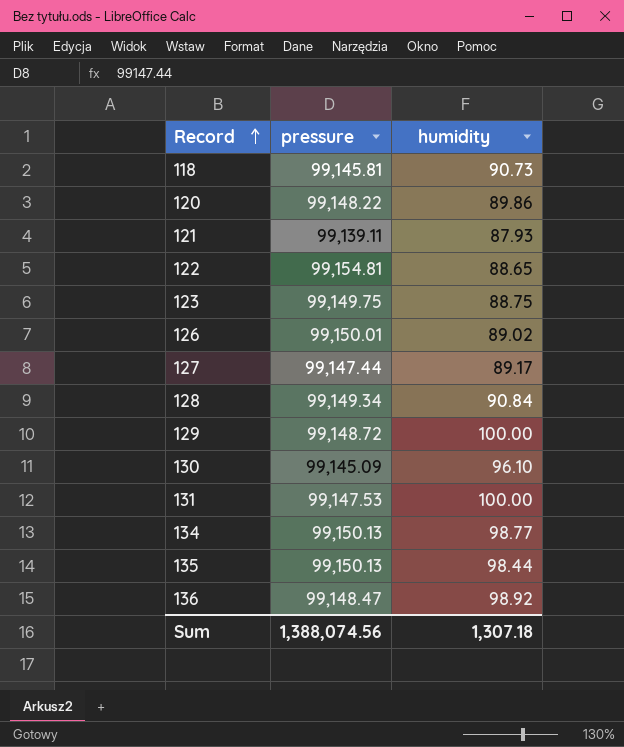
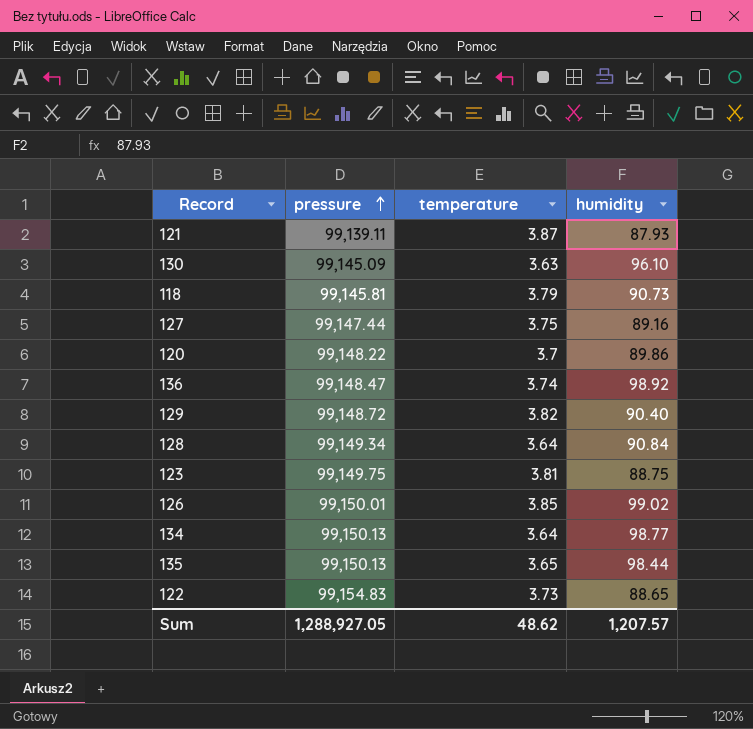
row order: Record ascending -> pressure ascending
column temperature | position: none -> 3
row 131: 99,147.53 | 100.00 -> none
127 | humidity: 89.17 -> 89.16
129 | humidity: 100.00 -> 90.40
126 | humidity: 89.02 -> 99.02
122 | pressure: 99,154.81 -> 99,154.83
Sum | pressure: 1,388,074.56 -> 1,288,927.05
Sum | humidity: 1,307.18 -> 1,207.57

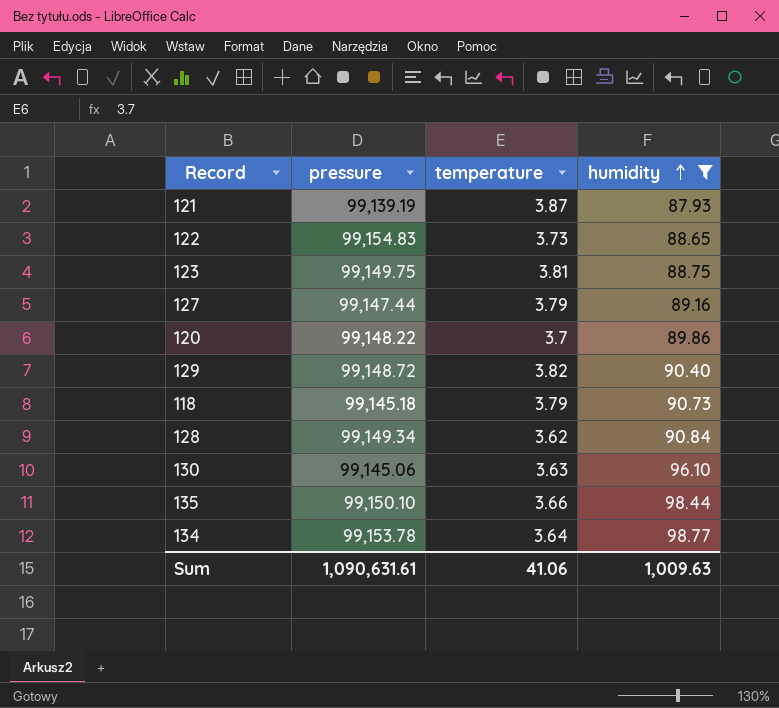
filter: none -> humidity <= 98.77
row order: pressure ascending -> humidity ascending
121 | pressure: 99,139.11 -> 99,139.19
127 | temperature: 3.75 -> 3.79
118 | pressure: 99,145.81 -> 99,145.18
128 | temperature: 3.64 -> 3.62
130 | pressure: 99,145.09 -> 99,145.06
135 | pressure: 99,150.13 -> 99,150.10
135 | temperature: 3.65 -> 3.66
134 | pressure: 99,150.13 -> 99,153.78
Sum | pressure: 1,288,927.05 -> 1,090,631.61
Sum | temperature: 48.62 -> 41.06
Sum | humidity: 1,207.57 -> 1,009.63

